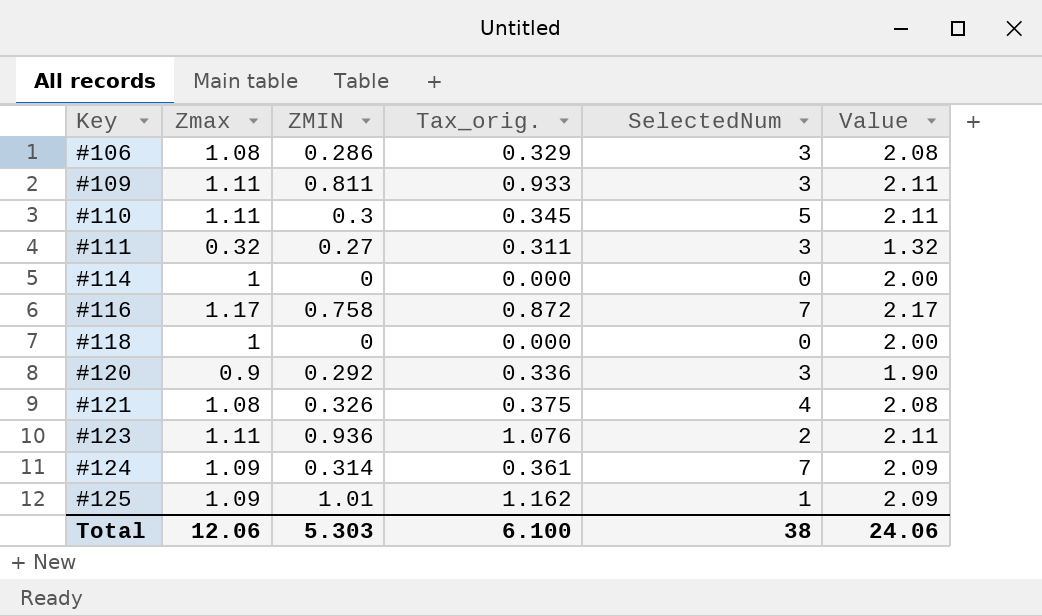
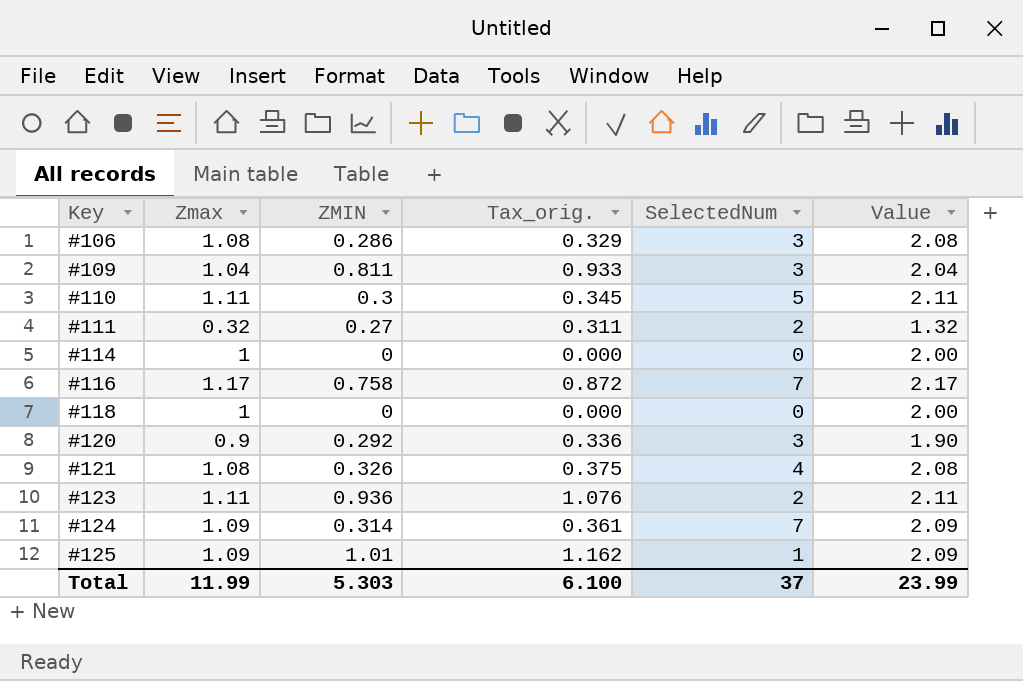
#109 | Zmax: 1.11 -> 1.04
#109 | Value: 2.11 -> 2.04
#111 | SelectedNum: 3 -> 2
Total | Zmax: 12.06 -> 11.99
Total | SelectedNum: 38 -> 37
Total | Value: 24.06 -> 23.99

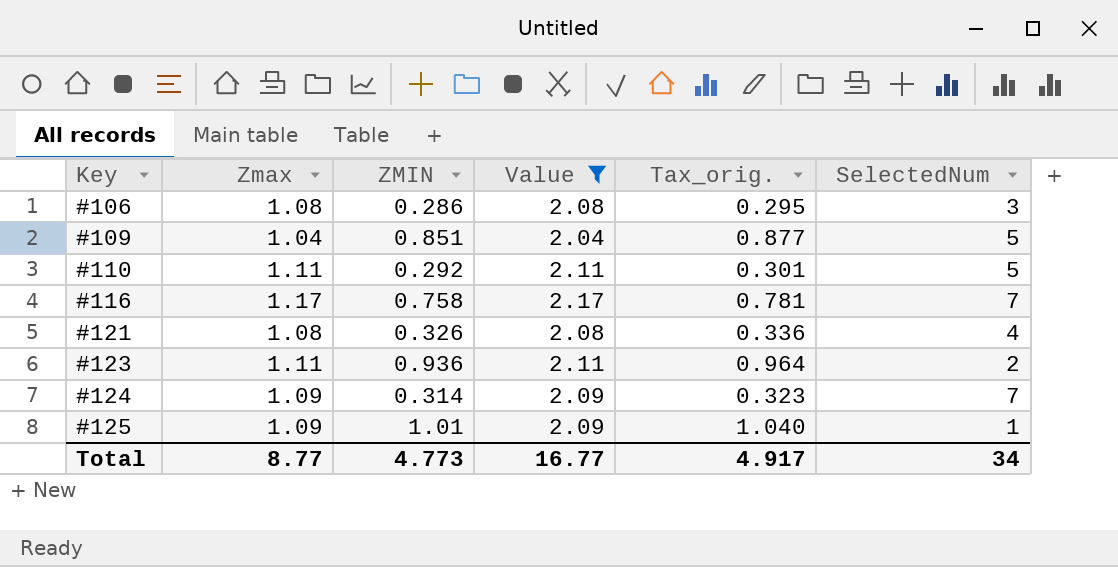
filter: none -> Value >= 2.04
column Value | position: 6 -> 4
column Tax_orig. | formula: [ZMIN] * 1.15 -> [ZMIN] * 1.03
#109 | ZMIN: 0.811 -> 0.851
#109 | SelectedNum: 3 -> 5
#110 | ZMIN: 0.3 -> 0.292
Total | Zmax: 11.99 -> 8.77
Total | ZMIN: 5.303 -> 4.773
Total | Value: 23.99 -> 16.77
Total | Tax_orig.: 6.100 -> 4.917
Total | SelectedNum: 37 -> 34

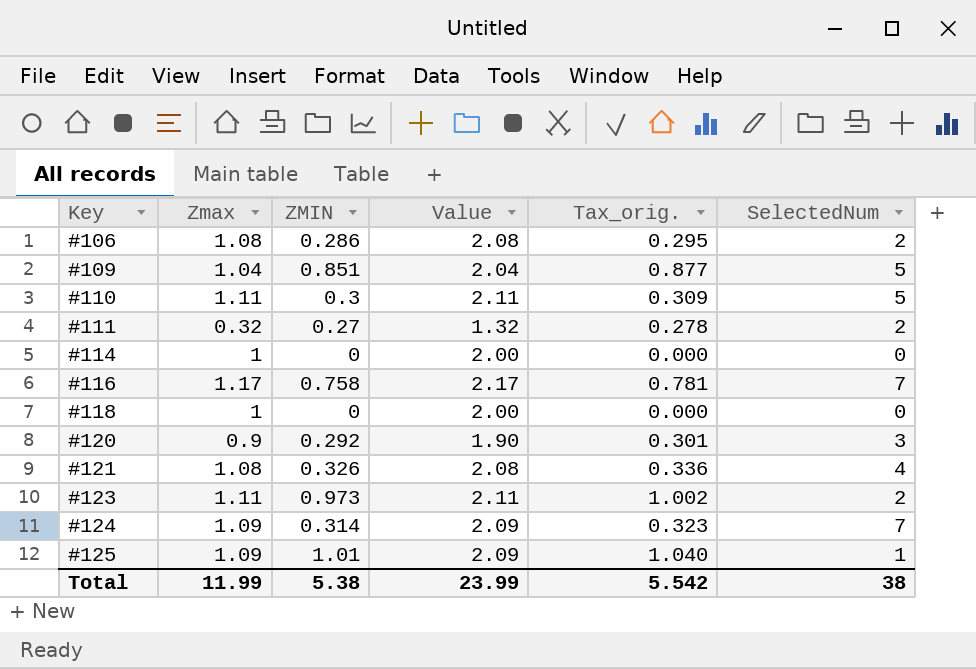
filter: Value >= 2.04 -> none
#106 | SelectedNum: 3 -> 2
#110 | ZMIN: 0.292 -> 0.3
#110 | Tax_orig.: 0.301 -> 0.309
#123 | ZMIN: 0.936 -> 0.973
#123 | Tax_orig.: 0.964 -> 1.002
Total | Zmax: 8.77 -> 11.99
Total | ZMIN: 4.773 -> 5.38
Total | Value: 16.77 -> 23.99
Total | Tax_orig.: 4.917 -> 5.542
Total | SelectedNum: 34 -> 38

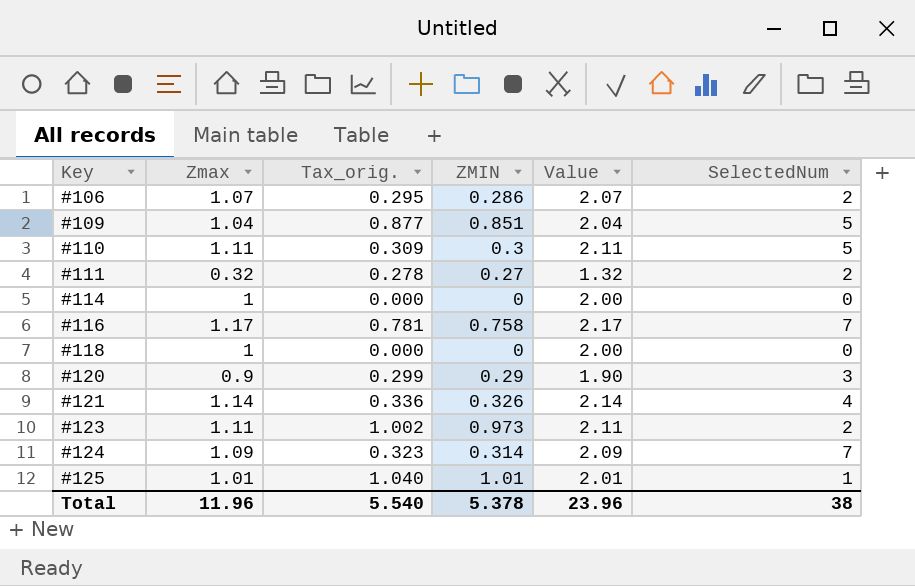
column Tax_orig. | position: 5 -> 3
#106 | Zmax: 1.08 -> 1.07
#106 | Value: 2.08 -> 2.07
#120 | Tax_orig.: 0.301 -> 0.299
#120 | ZMIN: 0.292 -> 0.29
#121 | Zmax: 1.08 -> 1.14
#121 | Value: 2.08 -> 2.14
#125 | Zmax: 1.09 -> 1.01
#125 | Value: 2.09 -> 2.01
Total | Zmax: 11.99 -> 11.96
Total | Tax_orig.: 5.542 -> 5.540
Total | ZMIN: 5.38 -> 5.378
Total | Value: 23.99 -> 23.96

